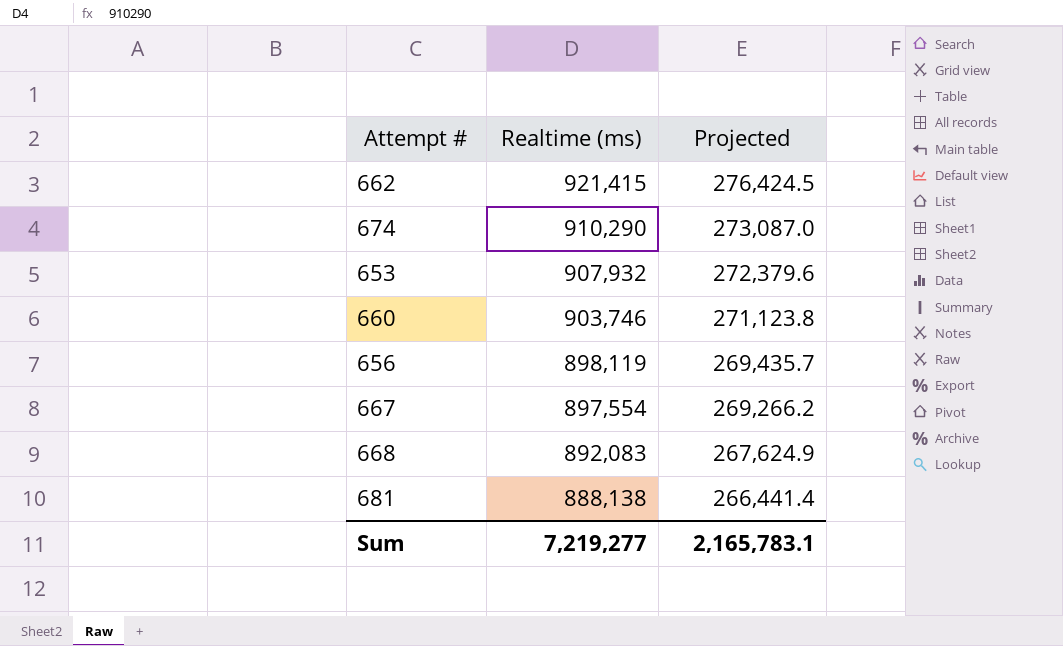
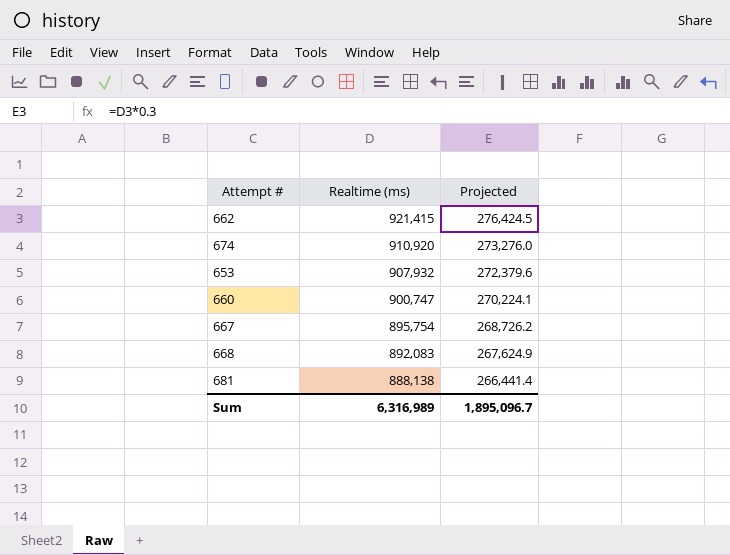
row 656: 898,119 | 269,435.7 -> none
674 | Realtime (ms): 910,290 -> 910,920
674 | Projected: 273,087.0 -> 273,276.0
660 | Realtime (ms): 903,746 -> 900,747
660 | Projected: 271,123.8 -> 270,224.1
667 | Realtime (ms): 897,554 -> 895,754
667 | Projected: 269,266.2 -> 268,726.2
Sum | Realtime (ms): 7,219,277 -> 6,316,989
Sum | Projected: 2,165,783.1 -> 1,895,096.7

